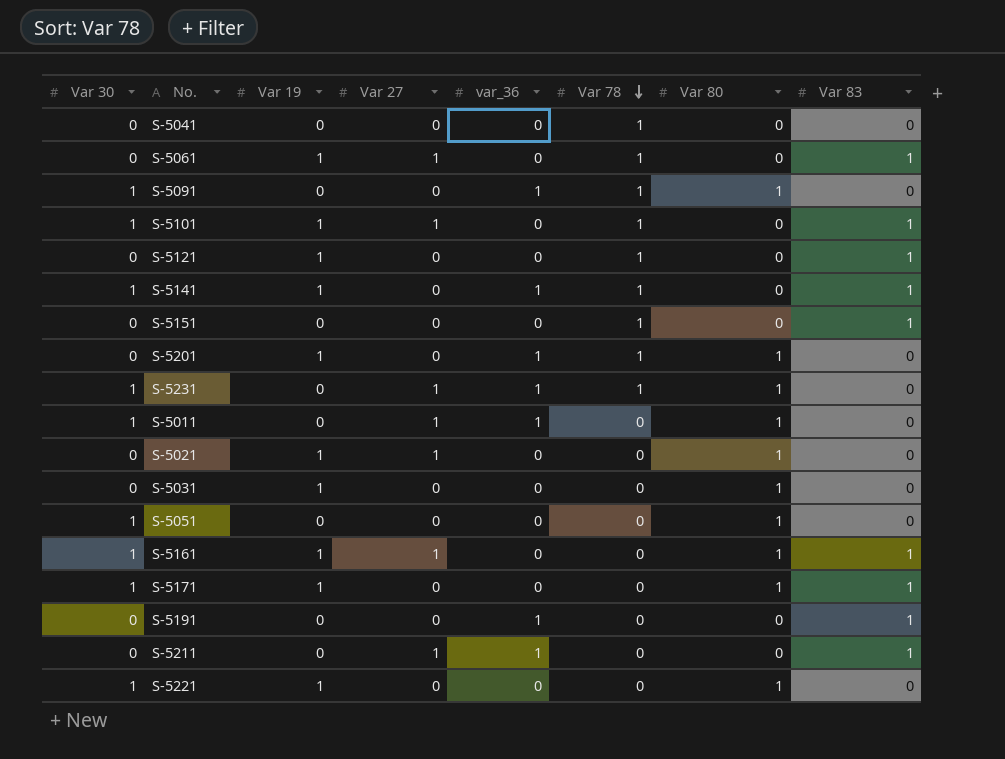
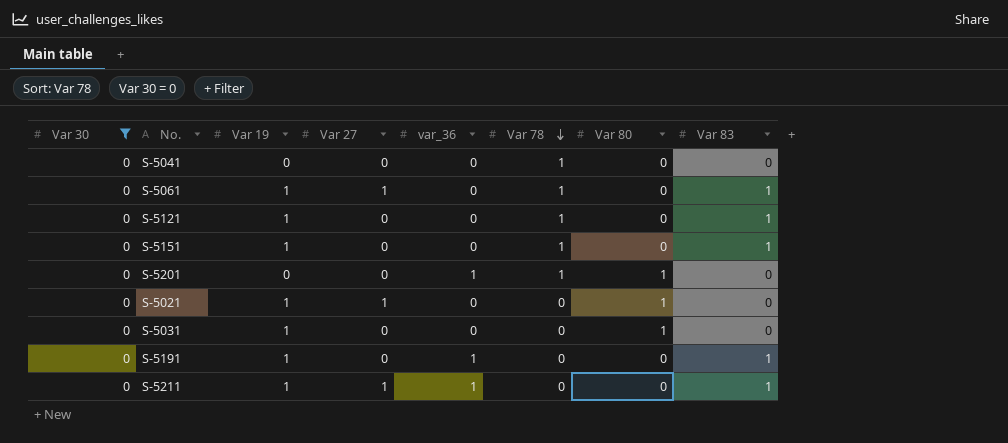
filter: none -> Var 30 = 0
S-5151 | Var 19: 0 -> 1
S-5201 | Var 19: 1 -> 0
S-5191 | Var 19: 0 -> 1
S-5211 | Var 19: 0 -> 1

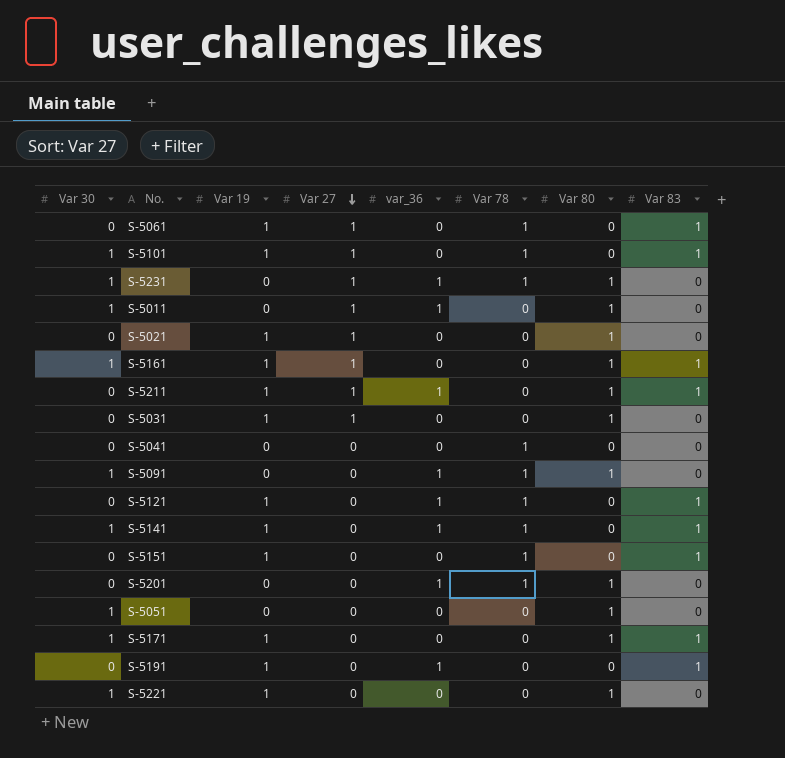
filter: Var 30 = 0 -> none
row order: Var 78 descending -> Var 27 descending
S-5211 | Var 80: 0 -> 1
S-5031 | Var 27: 0 -> 1
S-5121 | var_36: 0 -> 1

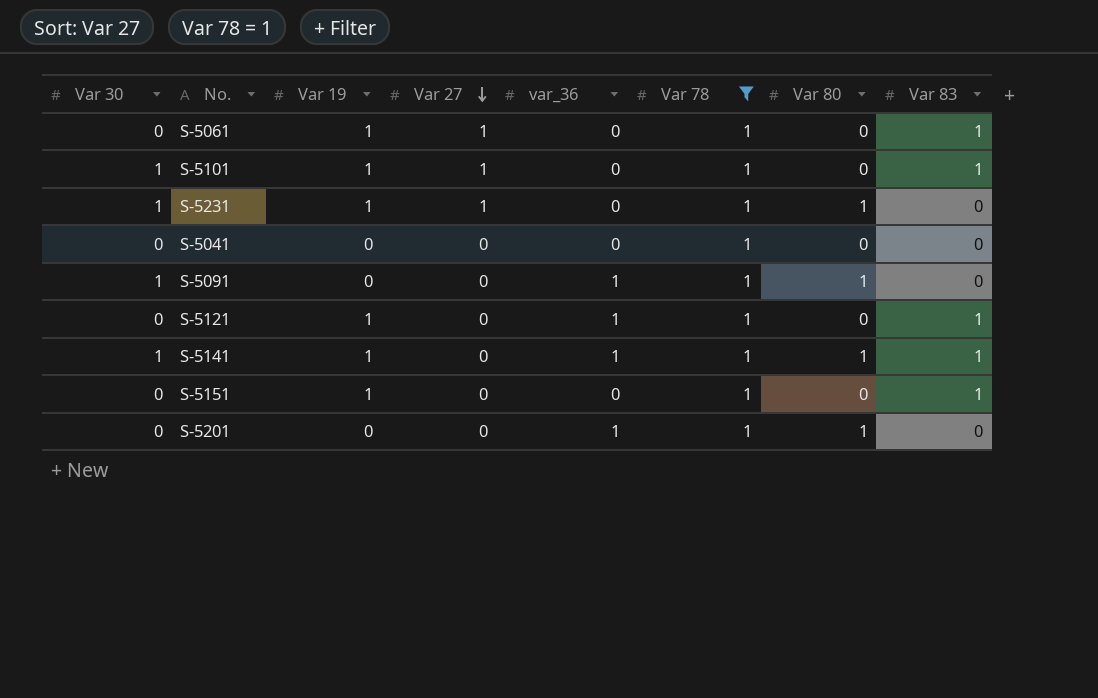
filter: none -> Var 78 = 1
S-5231 | Var 19: 0 -> 1
S-5231 | var_36: 1 -> 0
S-5141 | Var 80: 0 -> 1

